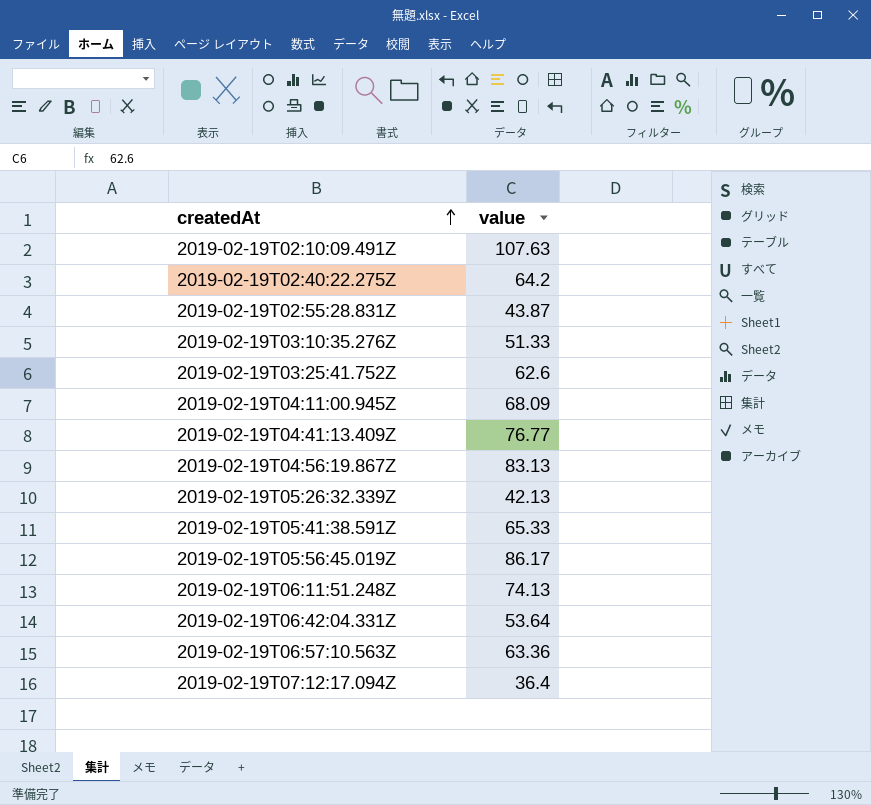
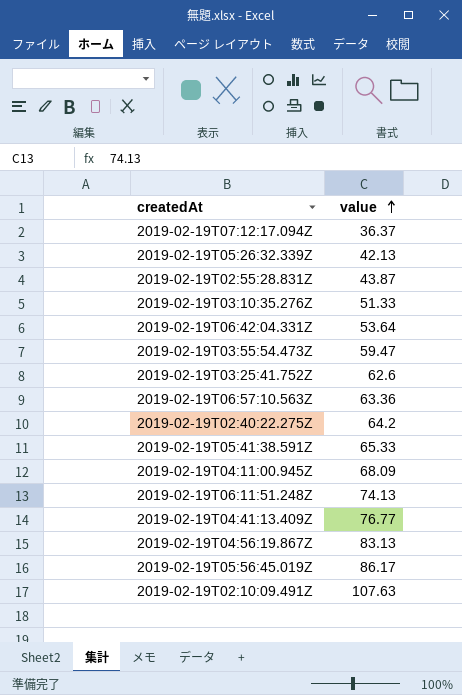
row order: createdAt ascending -> value ascending
2019-02-19T07:12:17.094Z | value: 36.4 -> 36.37
row 2019-02-19T03:55:54.473Z: none -> 59.47

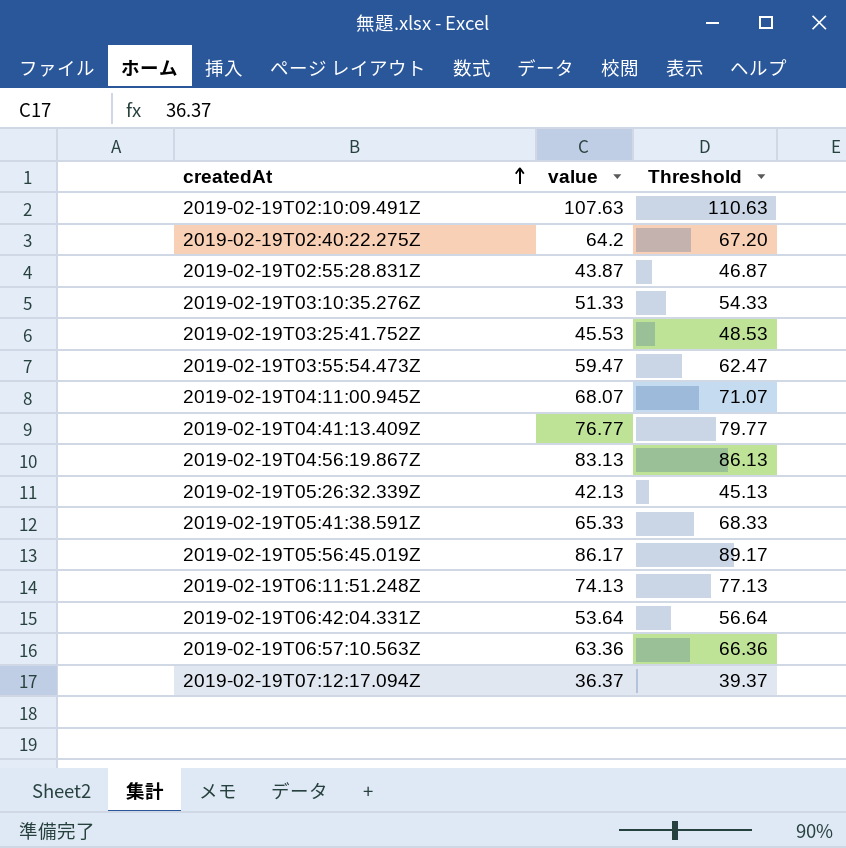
row order: value ascending -> createdAt ascending
column Threshold | formula: none -> [value] + 3
2019-02-19T03:25:41.752Z | value: 62.6 -> 45.53
2019-02-19T04:11:00.945Z | value: 68.09 -> 68.07

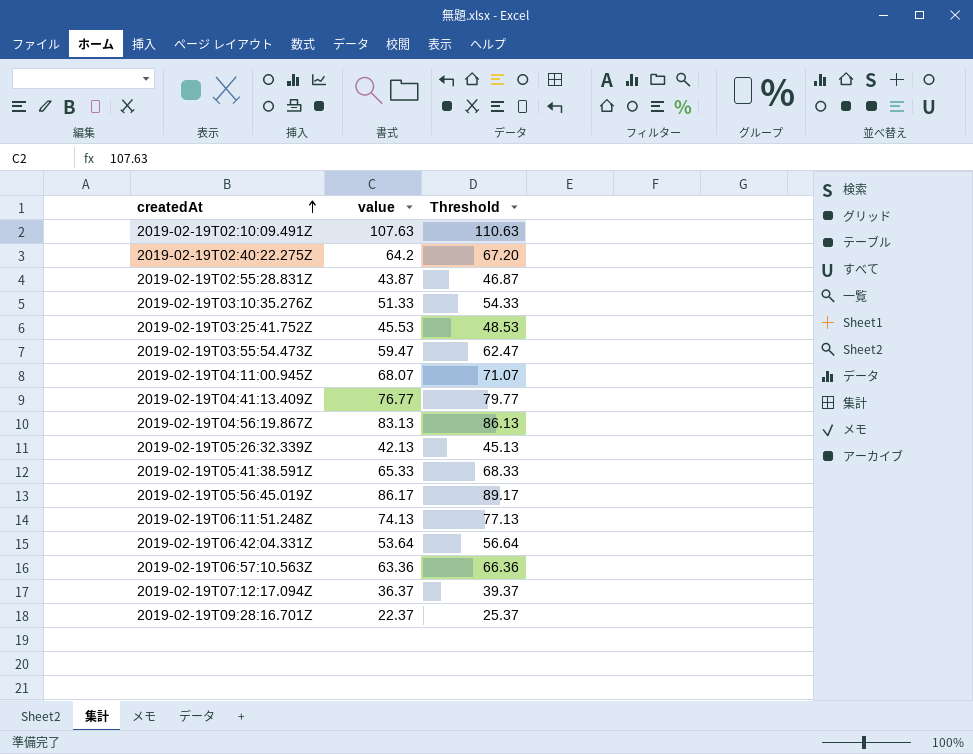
row 2019-02-19T09:28:16.701Z: none -> 22.37 | 25.37

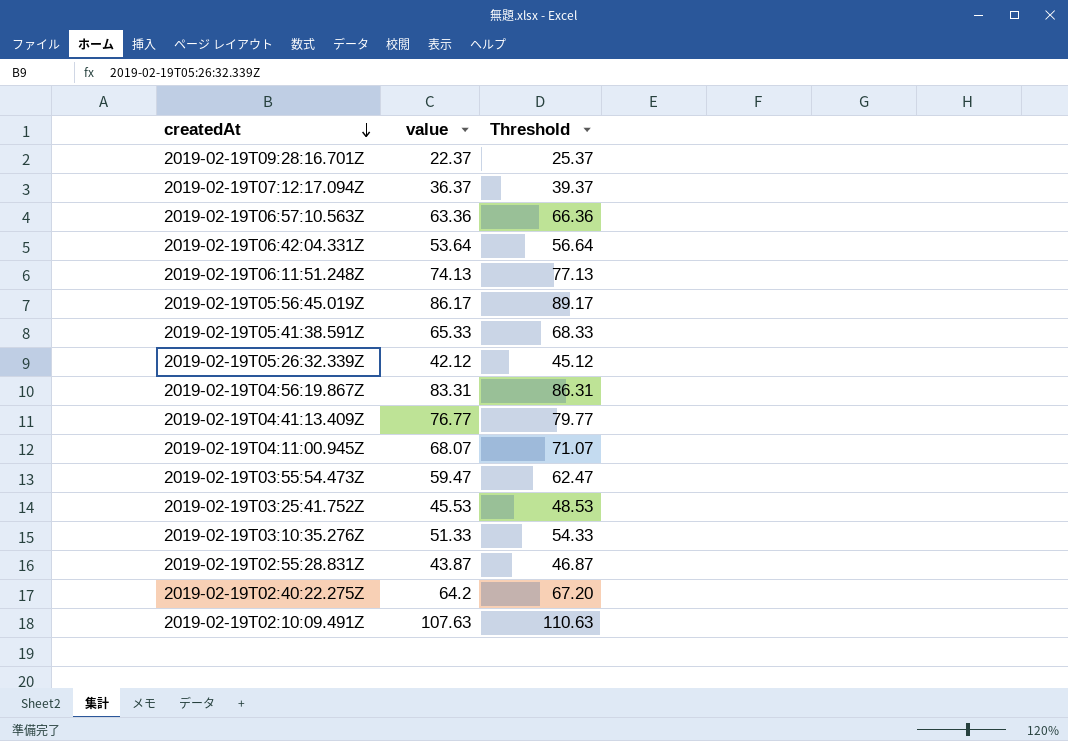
row order: createdAt ascending -> createdAt descending
2019-02-19T05:26:32.339Z | value: 42.13 -> 42.12
2019-02-19T05:26:32.339Z | Threshold: 45.13 -> 45.12
2019-02-19T04:56:19.867Z | value: 83.13 -> 83.31
2019-02-19T04:56:19.867Z | Threshold: 86.13 -> 86.31

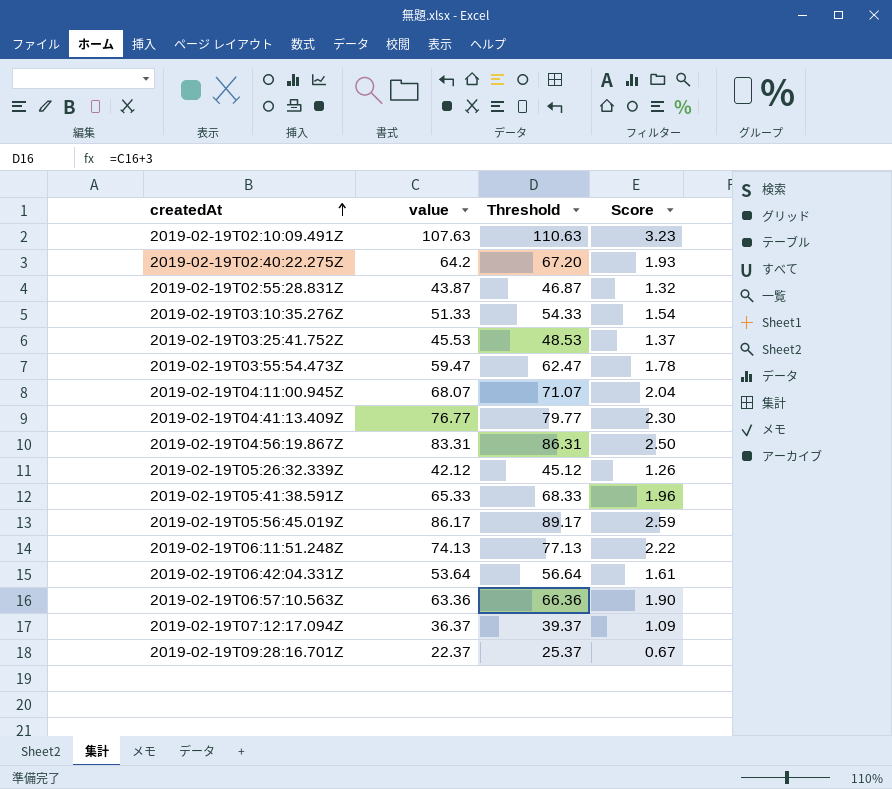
row order: createdAt descending -> createdAt ascending
column Score | formula: none -> [value] * 0.03

